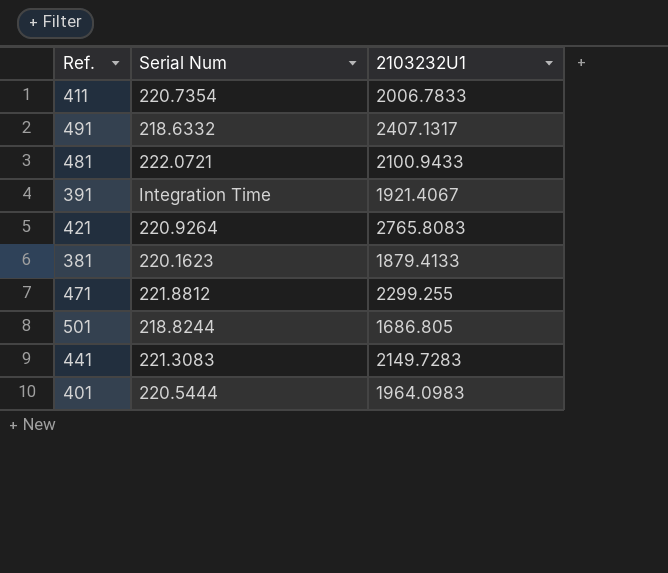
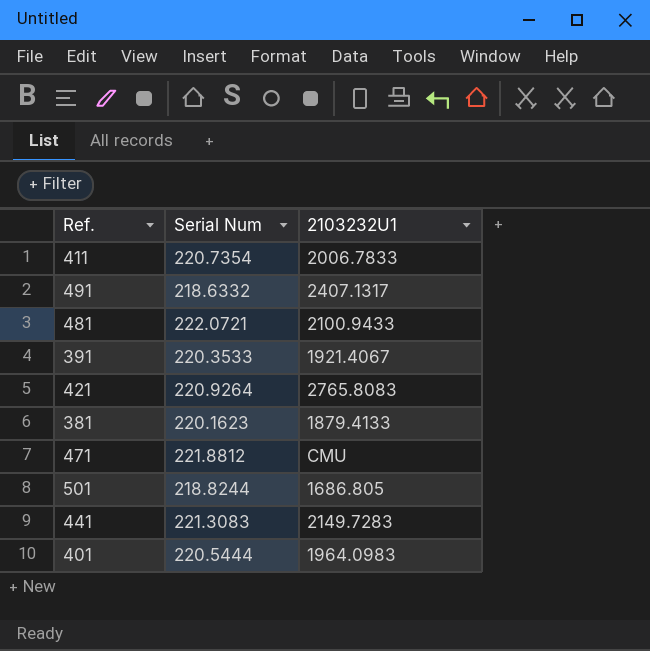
391 | Serial Num: Integration Time -> 220.3533
471 | 2103232U1: 2299.255 -> CMU

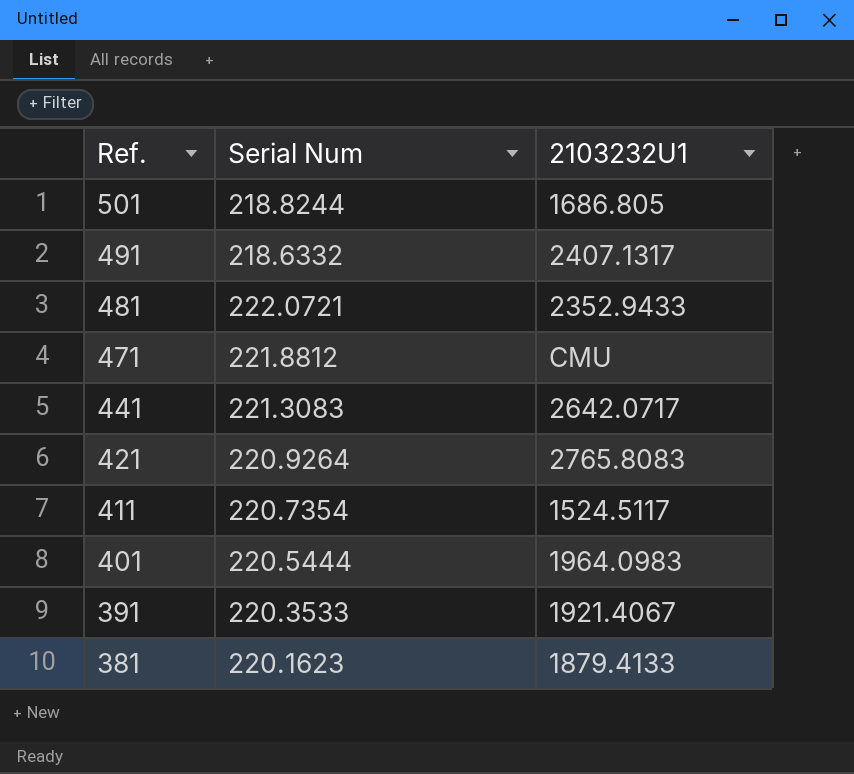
row order: none -> Ref. descending
481 | 2103232U1: 2100.9433 -> 2352.9433
441 | 2103232U1: 2149.7283 -> 2642.0717
411 | 2103232U1: 2006.7833 -> 1524.5117

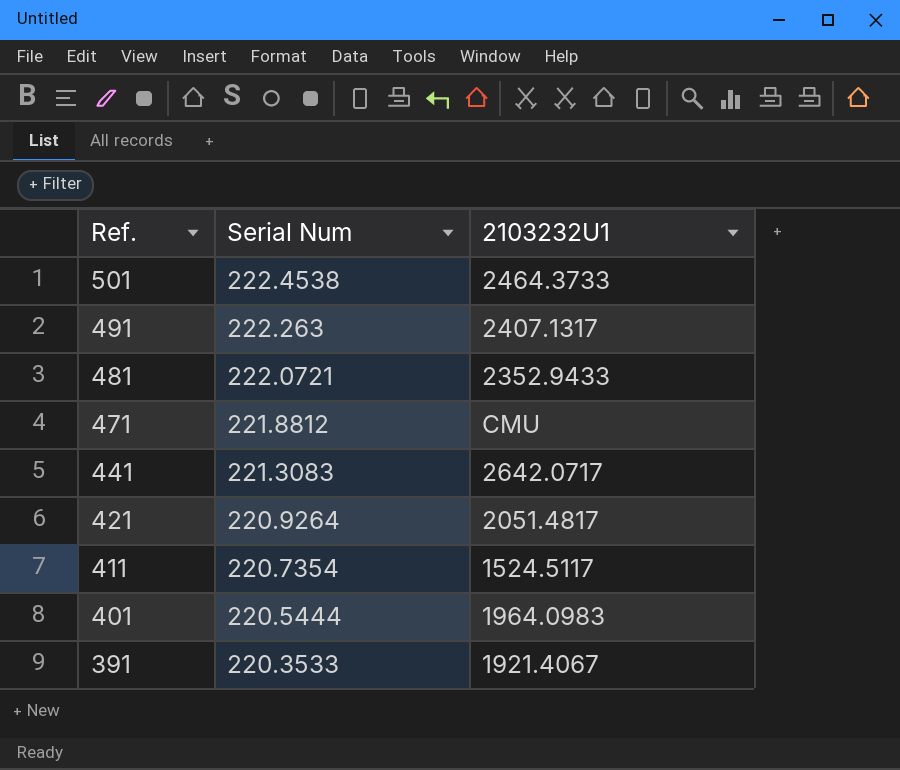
row 381: 220.1623 | 1879.4133 -> none
501 | Serial Num: 218.8244 -> 222.4538
501 | 2103232U1: 1686.805 -> 2464.3733
491 | Serial Num: 218.6332 -> 222.263
421 | 2103232U1: 2765.8083 -> 2051.4817

